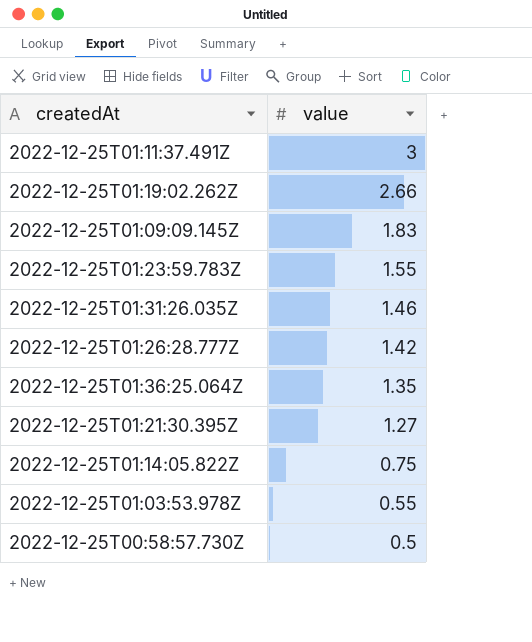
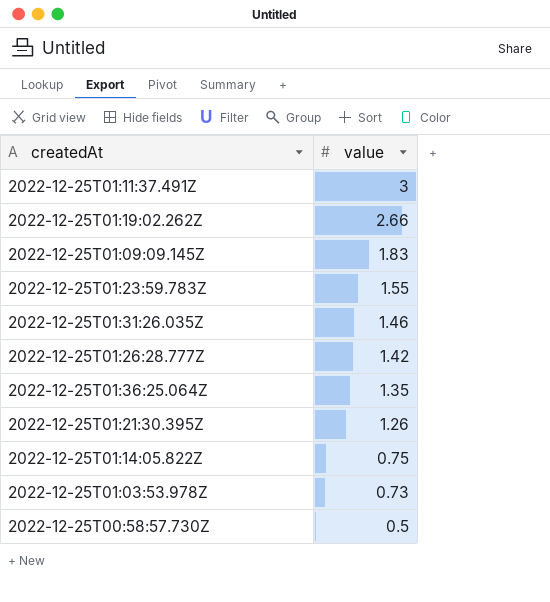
2022-12-25T01:21:30.395Z | value: 1.27 -> 1.26
2022-12-25T01:03:53.978Z | value: 0.55 -> 0.73

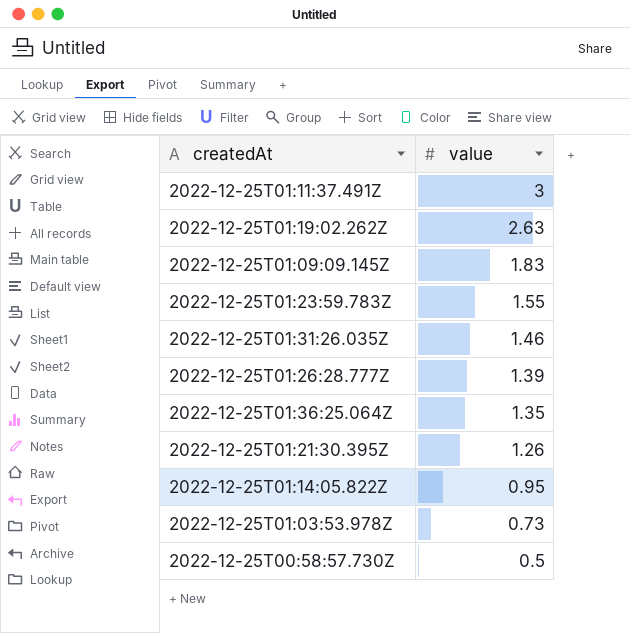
2022-12-25T01:19:02.262Z | value: 2.66 -> 2.63
2022-12-25T01:26:28.777Z | value: 1.42 -> 1.39
2022-12-25T01:14:05.822Z | value: 0.75 -> 0.95

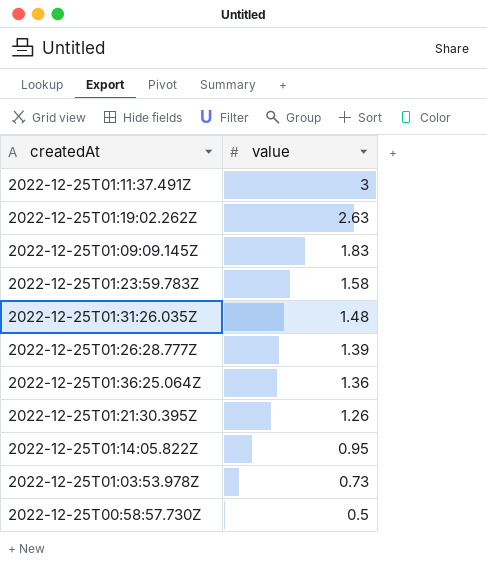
2022-12-25T01:23:59.783Z | value: 1.55 -> 1.58
2022-12-25T01:31:26.035Z | value: 1.46 -> 1.48
2022-12-25T01:36:25.064Z | value: 1.35 -> 1.36

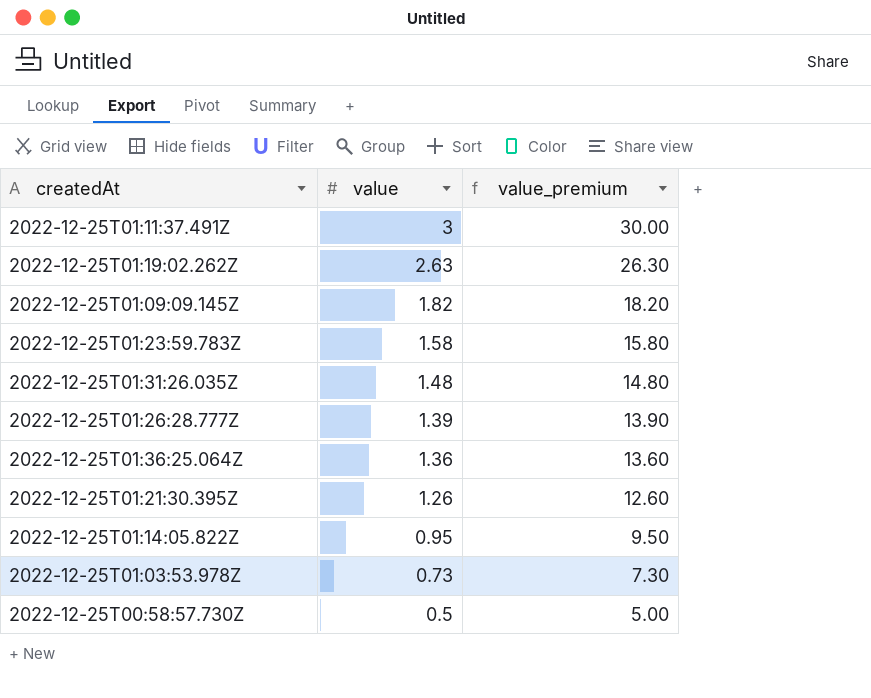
column value_premium | formula: none -> [value] * 10
2022-12-25T01:09:09.145Z | value: 1.83 -> 1.82

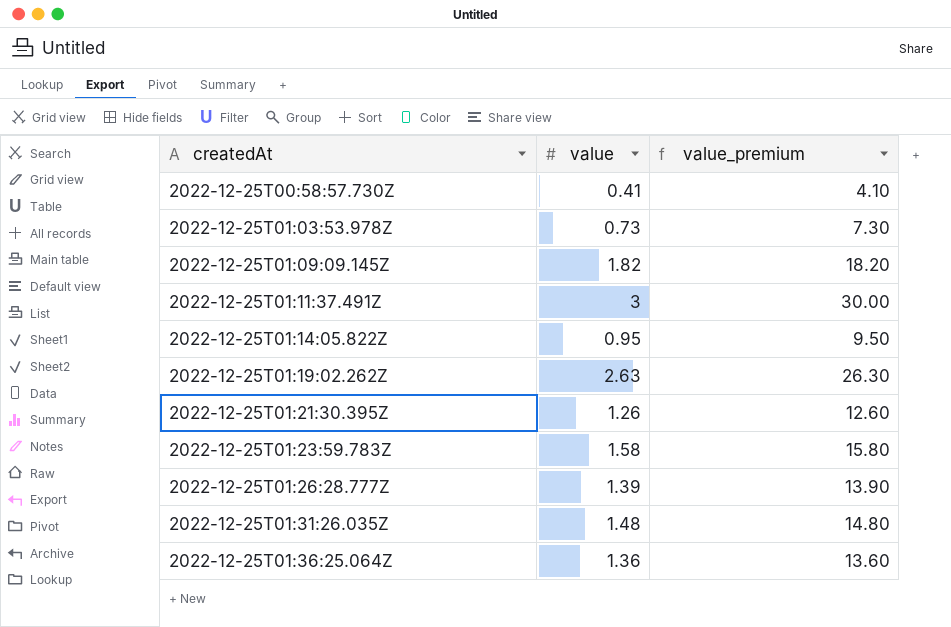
row order: value descending -> createdAt ascending
2022-12-25T00:58:57.730Z | value: 0.5 -> 0.41
2022-12-25T00:58:57.730Z | value_premium: 5.00 -> 4.10

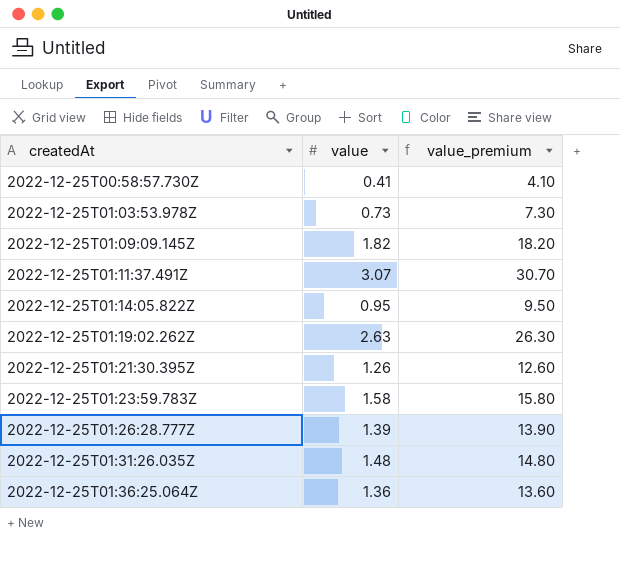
2022-12-25T01:11:37.491Z | value: 3 -> 3.07
2022-12-25T01:11:37.491Z | value_premium: 30.00 -> 30.70

